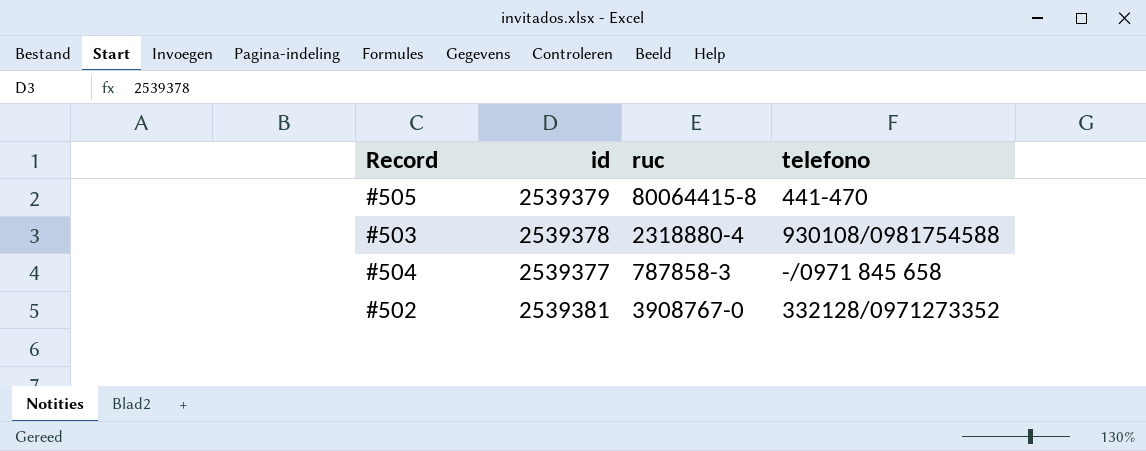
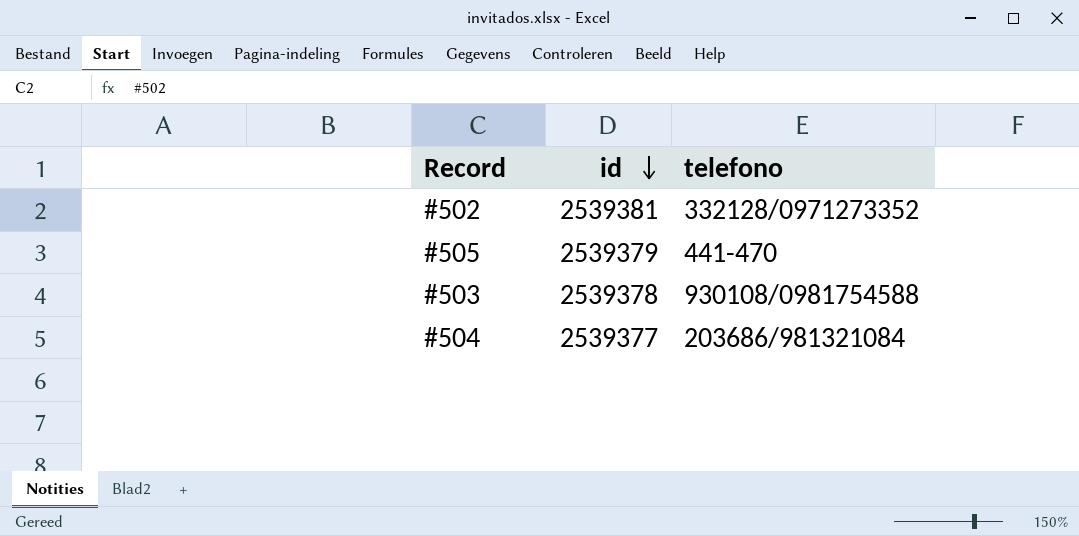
row order: none -> id descending
column ruc | position: 3 -> none
#504 | telefono: -/0971 845 658 -> 203686/981321084

